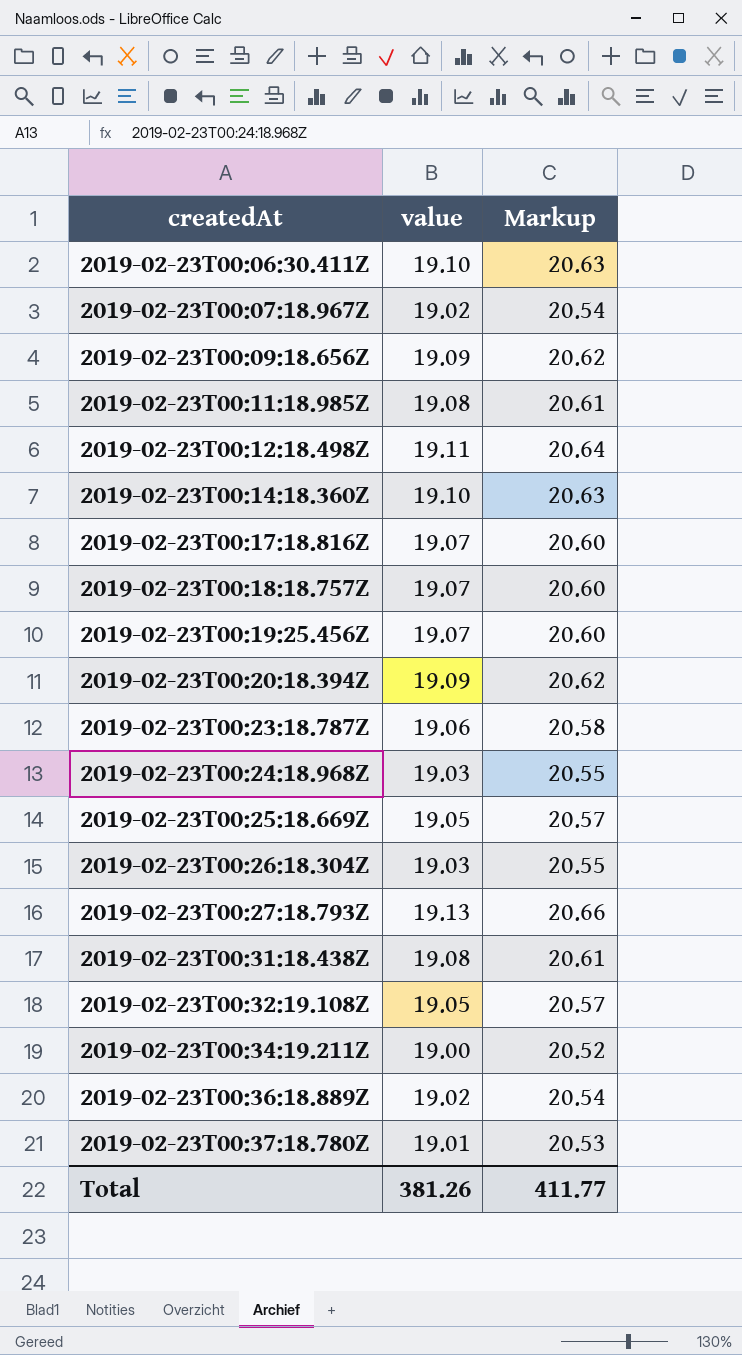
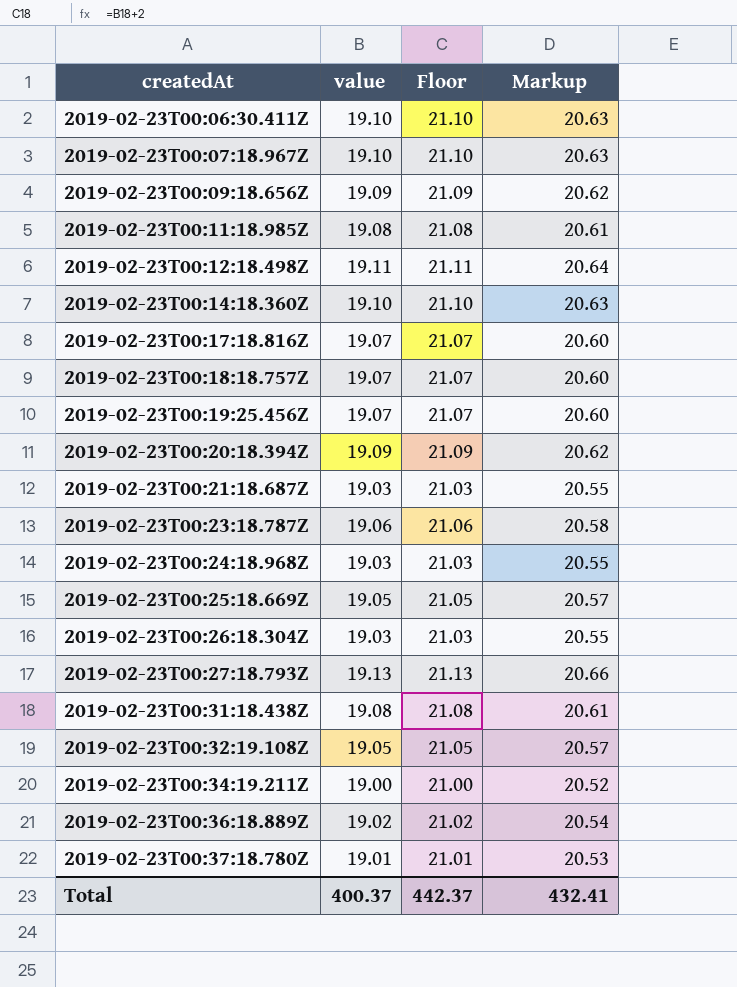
column Floor | formula: none -> [value] + 2
2019-02-23T00:07:18.967Z | value: 19.02 -> 19.10
2019-02-23T00:07:18.967Z | Markup: 20.54 -> 20.63
row 2019-02-23T00:21:18.687Z: none -> 19.03 | 21.03 | 20.55
Total | value: 381.26 -> 400.37
Total | Markup: 411.77 -> 432.41

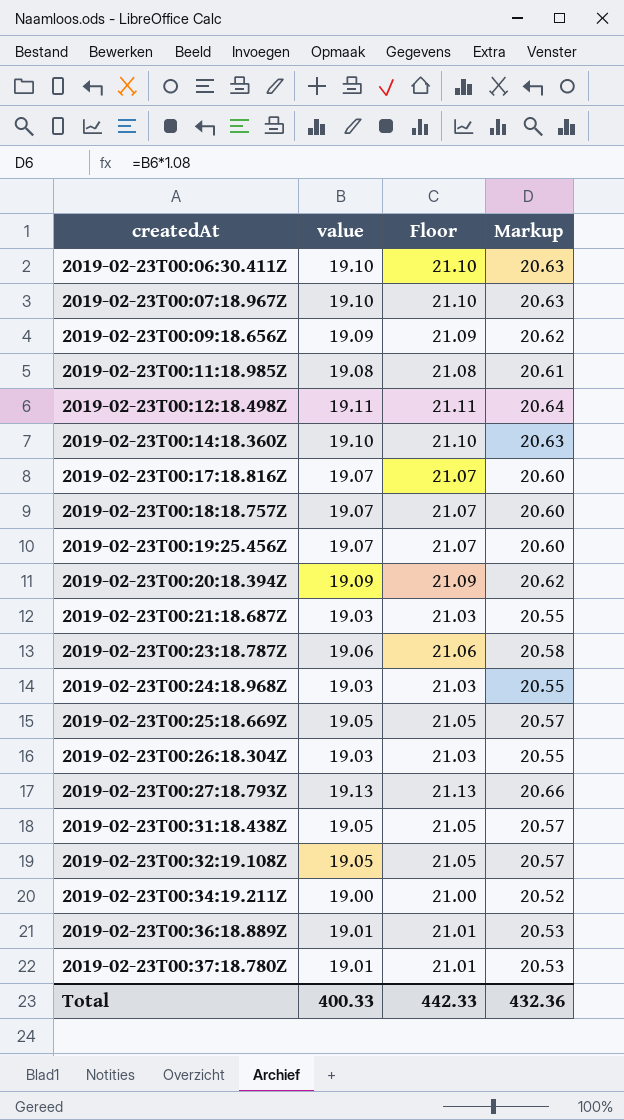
2019-02-23T00:31:18.438Z | value: 19.08 -> 19.05
2019-02-23T00:31:18.438Z | Floor: 21.08 -> 21.05
2019-02-23T00:31:18.438Z | Markup: 20.61 -> 20.57
2019-02-23T00:36:18.889Z | value: 19.02 -> 19.01
2019-02-23T00:36:18.889Z | Floor: 21.02 -> 21.01
2019-02-23T00:36:18.889Z | Markup: 20.54 -> 20.53
Total | value: 400.37 -> 400.33
Total | Floor: 442.37 -> 442.33
Total | Markup: 432.41 -> 432.36

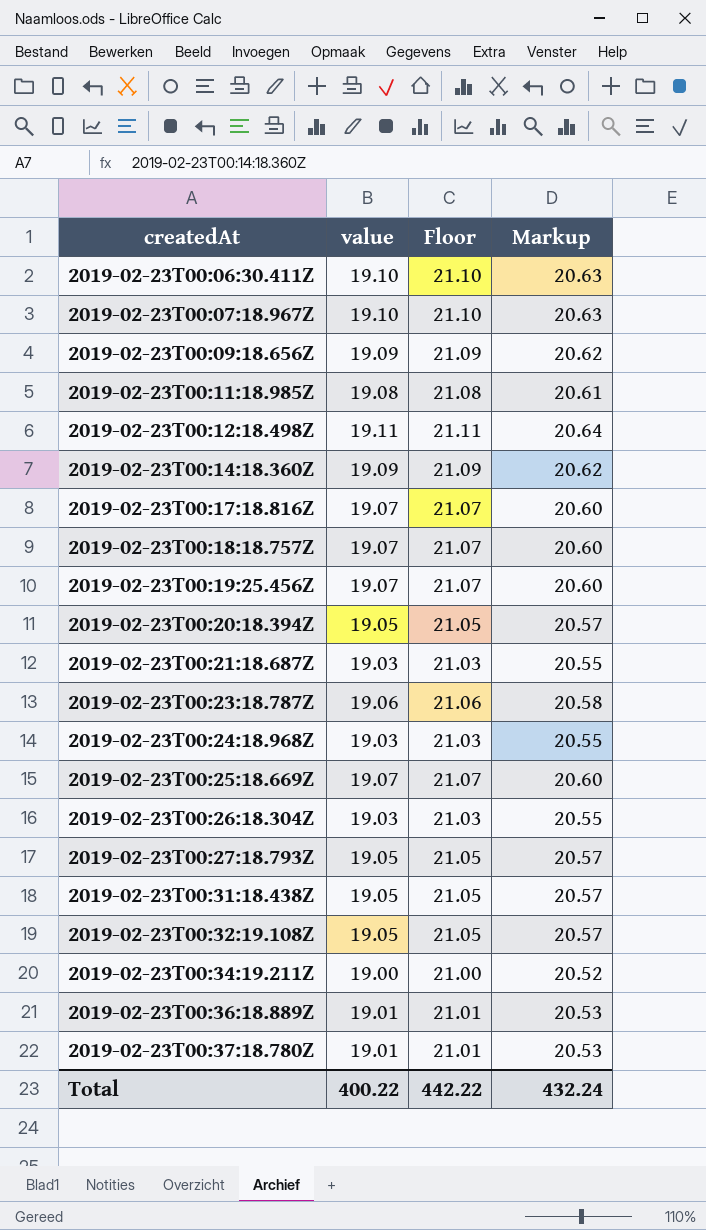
2019-02-23T00:14:18.360Z | value: 19.10 -> 19.09
2019-02-23T00:14:18.360Z | Floor: 21.10 -> 21.09
2019-02-23T00:14:18.360Z | Markup: 20.63 -> 20.62
2019-02-23T00:20:18.394Z | value: 19.09 -> 19.05
2019-02-23T00:20:18.394Z | Floor: 21.09 -> 21.05
2019-02-23T00:20:18.394Z | Markup: 20.62 -> 20.57
2019-02-23T00:25:18.669Z | value: 19.05 -> 19.07
2019-02-23T00:25:18.669Z | Floor: 21.05 -> 21.07
2019-02-23T00:25:18.669Z | Markup: 20.57 -> 20.60
2019-02-23T00:27:18.793Z | value: 19.13 -> 19.05
2019-02-23T00:27:18.793Z | Floor: 21.13 -> 21.05
2019-02-23T00:27:18.793Z | Markup: 20.66 -> 20.57
Total | value: 400.33 -> 400.22
Total | Floor: 442.33 -> 442.22
Total | Markup: 432.36 -> 432.24

